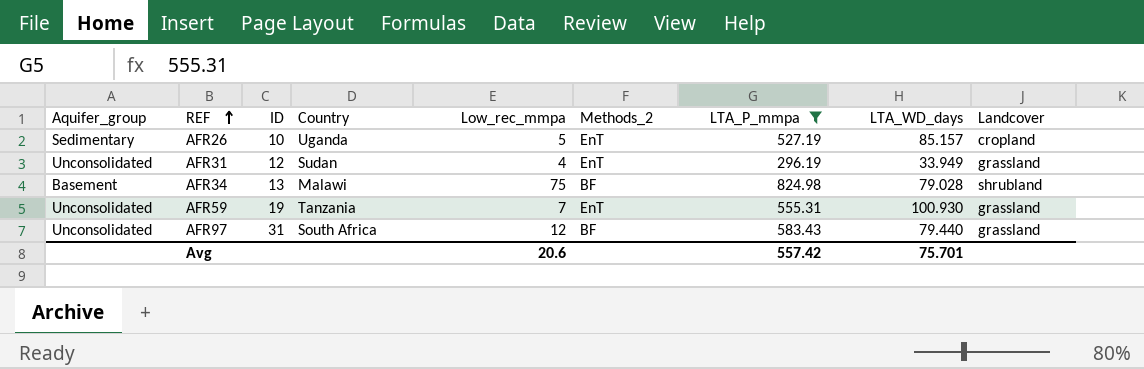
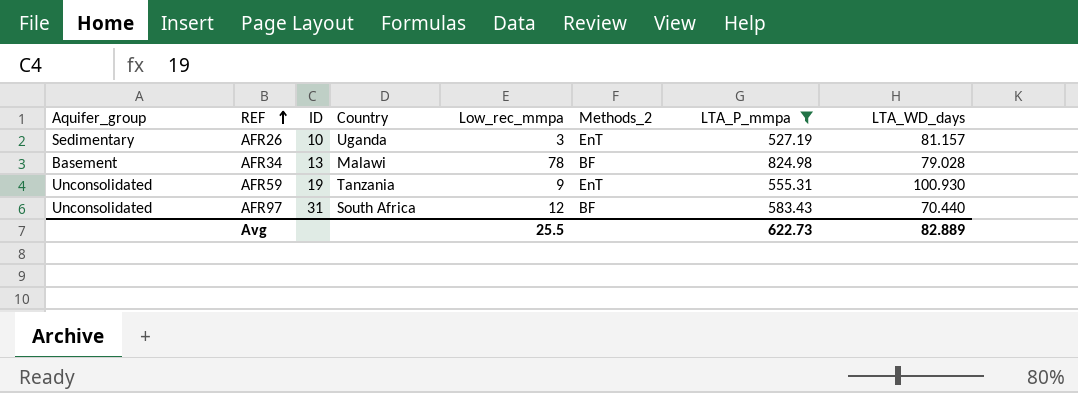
column Landcover | position: 9 -> none
row AFR31: Unconsolidated | 12 | Sudan | 4 | EnT | 296.19 | 33.949 | grassland -> none
AFR26 | Low_rec_mmpa: 5 -> 3
AFR26 | LTA_WD_days: 85.157 -> 81.157
AFR34 | Low_rec_mmpa: 75 -> 78
AFR59 | Low_rec_mmpa: 7 -> 9
AFR97 | LTA_WD_days: 79.440 -> 70.440
Avg | Low_rec_mmpa: 20.6 -> 25.5
Avg | LTA_P_mmpa: 557.42 -> 622.73
Avg | LTA_WD_days: 75.701 -> 82.889

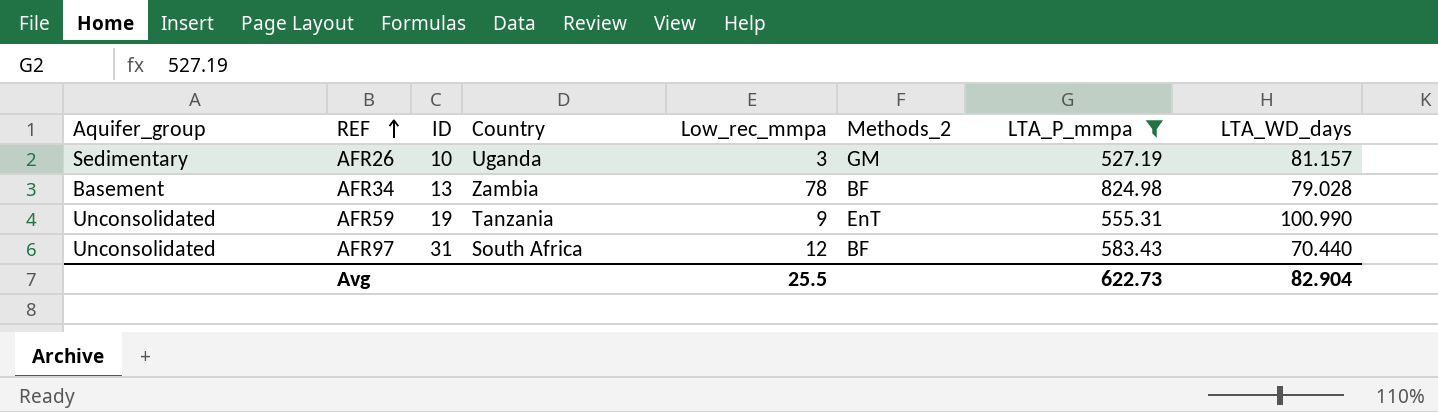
AFR26 | Methods_2: EnT -> GM
AFR34 | Country: Malawi -> Zambia
AFR59 | LTA_WD_days: 100.930 -> 100.990
Avg | LTA_WD_days: 82.889 -> 82.904

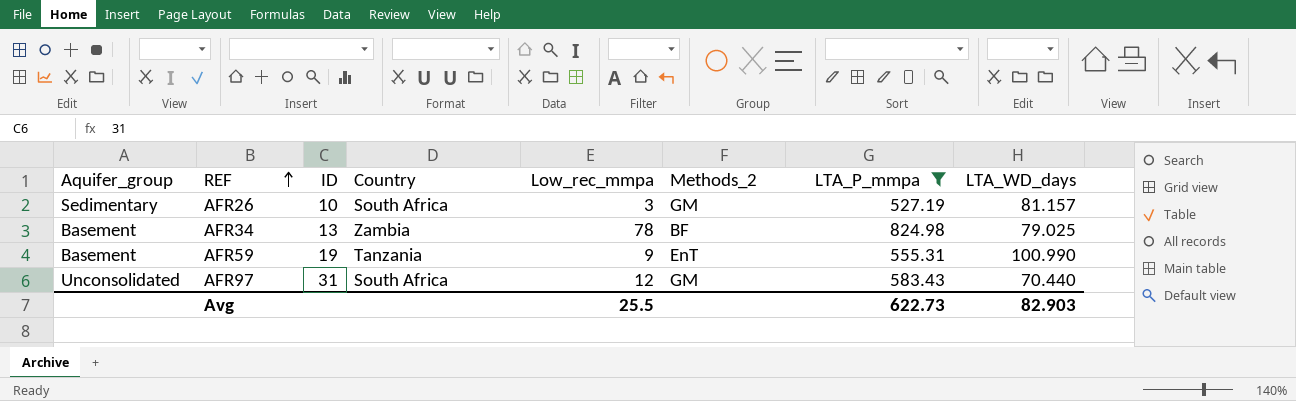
AFR26 | Country: Uganda -> South Africa
AFR34 | LTA_WD_days: 79.028 -> 79.025
AFR59 | Aquifer_group: Unconsolidated -> Basement
AFR97 | Methods_2: BF -> GM
Avg | LTA_WD_days: 82.904 -> 82.903

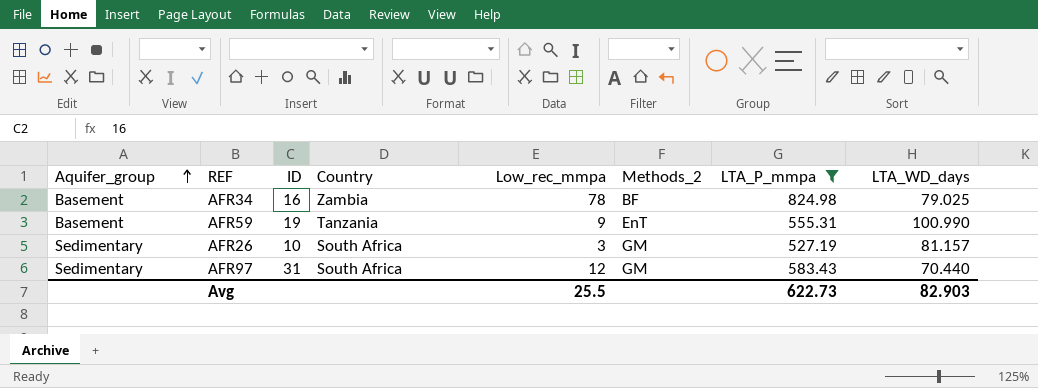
row order: REF ascending -> Aquifer_group ascending
AFR34 | ID: 13 -> 16
AFR97 | Aquifer_group: Unconsolidated -> Sedimentary

